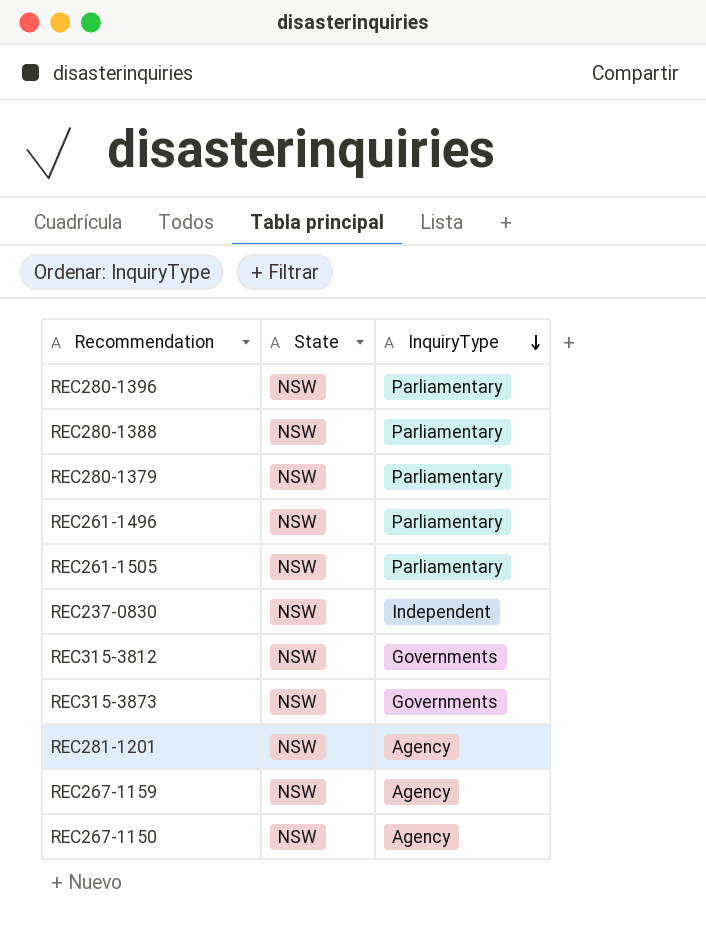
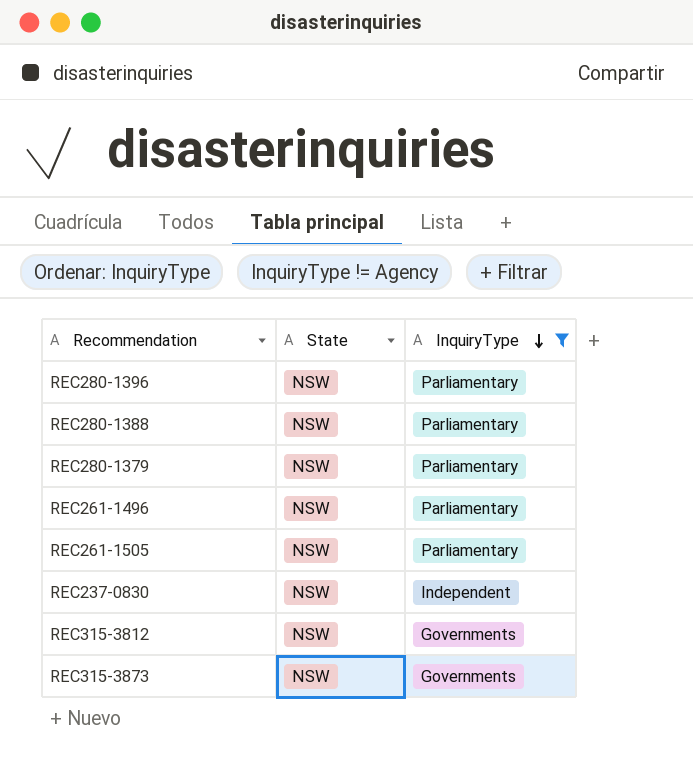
filter: none -> InquiryType != Agency

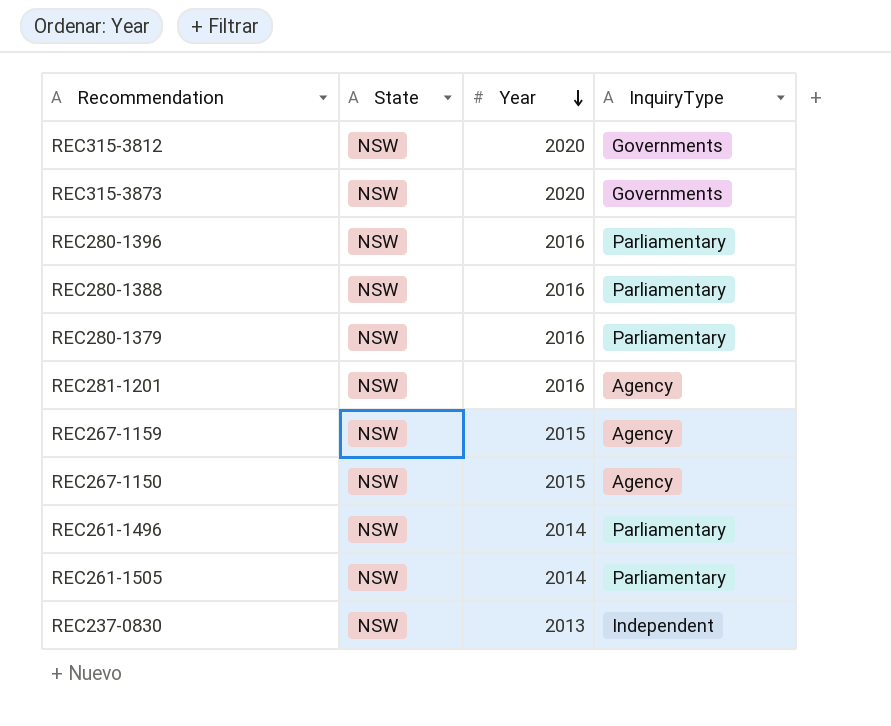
filter: InquiryType != Agency -> none
row order: InquiryType descending -> Year descending
column Year | position: none -> 3

